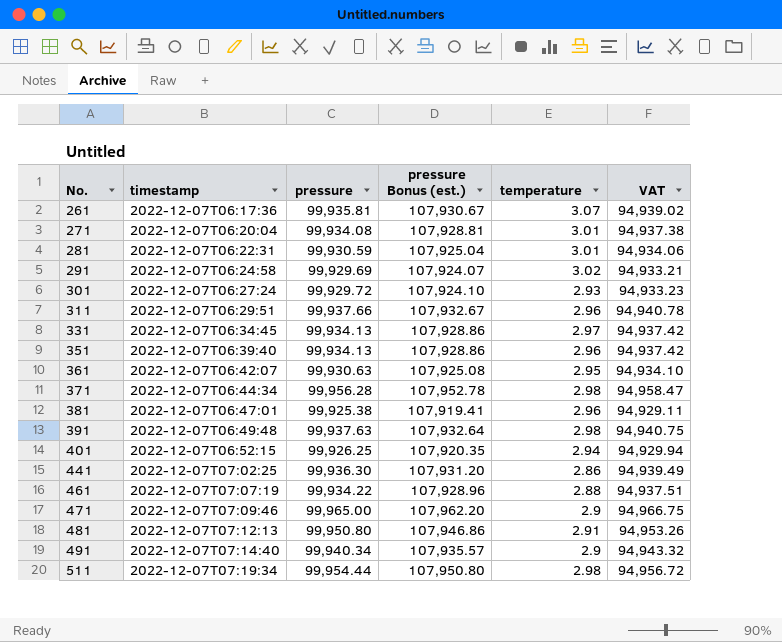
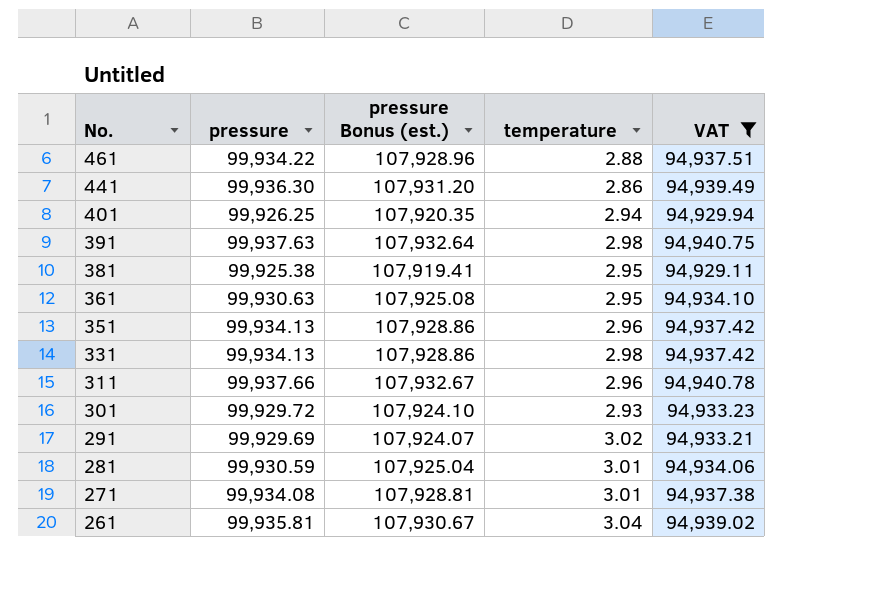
filter: none -> VAT <= 94,940.78
row order: No. ascending -> No. descending
column timestamp | position: 2 -> none
381 | temperature: 2.96 -> 2.95
331 | temperature: 2.97 -> 2.98
261 | temperature: 3.07 -> 3.04

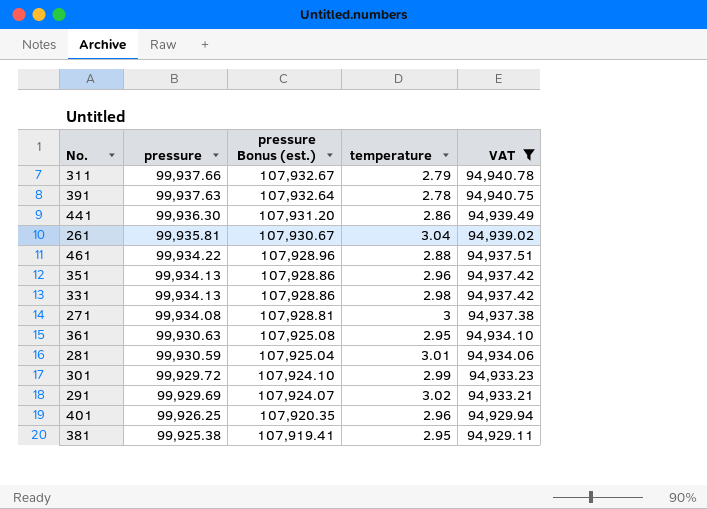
row order: No. descending -> pressure descending
311 | temperature: 2.96 -> 2.79
391 | temperature: 2.98 -> 2.78
271 | temperature: 3.01 -> 3
301 | temperature: 2.93 -> 2.99
401 | temperature: 2.94 -> 2.96

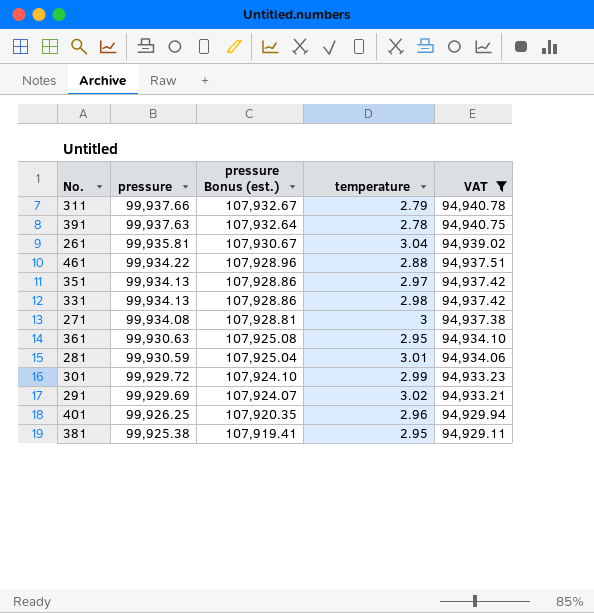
row 441: 99,936.30 | 107,931.20 | 2.86 | 94,939.49 -> none
351 | temperature: 2.96 -> 2.97

